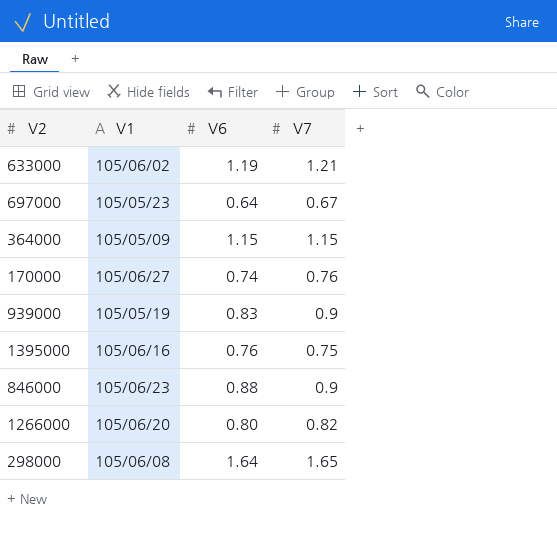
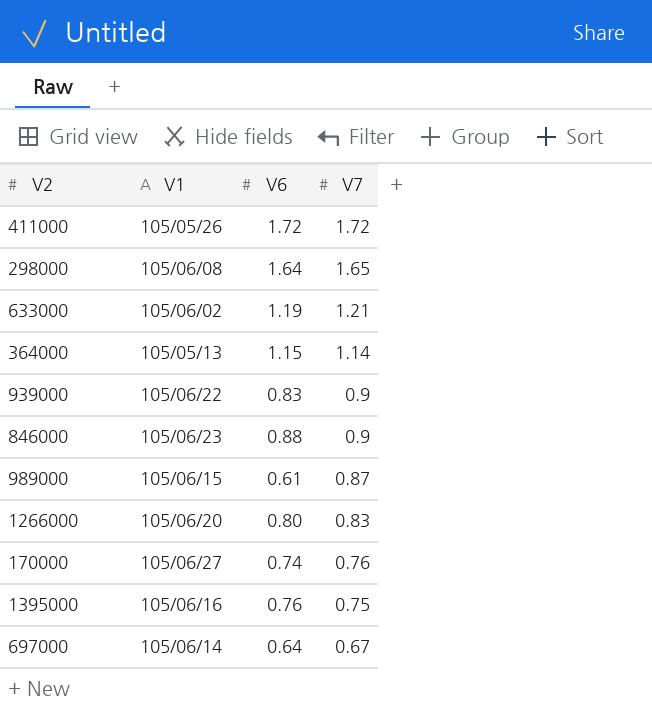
row order: none -> V7 descending
row 411000: none -> 105/05/26 | 1.72 | 1.72
364000 | V1: 105/05/09 -> 105/05/13
364000 | V7: 1.15 -> 1.14
939000 | V1: 105/05/19 -> 105/06/22
row 989000: none -> 105/06/15 | 0.61 | 0.87
1266000 | V7: 0.82 -> 0.83
697000 | V1: 105/05/23 -> 105/06/14

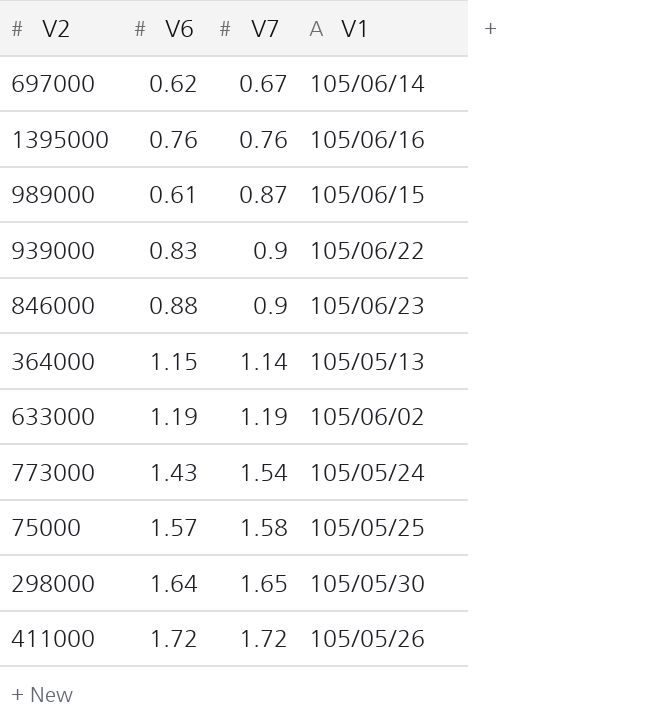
row order: V7 descending -> V7 ascending
column V1 | position: 2 -> 4
row 1266000: 105/06/20 | 0.80 | 0.83 -> none
row 170000: 105/06/27 | 0.74 | 0.76 -> none
697000 | V6: 0.64 -> 0.62
1395000 | V7: 0.75 -> 0.76
633000 | V7: 1.21 -> 1.19
row 773000: none -> 1.43 | 1.54 | 105/05/24
row 75000: none -> 1.57 | 1.58 | 105/05/25
298000 | V1: 105/06/08 -> 105/05/30

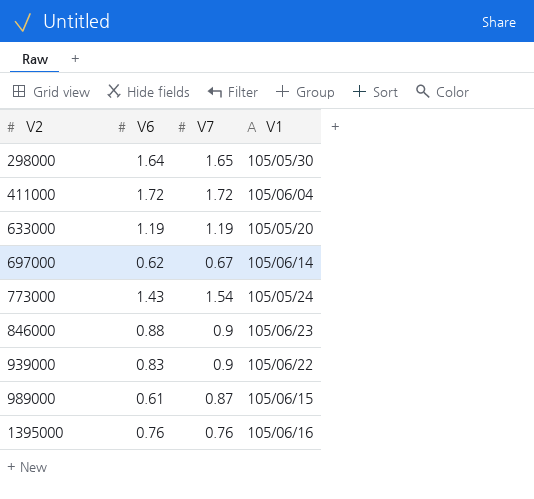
row order: V7 ascending -> V2 ascending
row 364000: 1.15 | 1.14 | 105/05/13 -> none
row 75000: 1.57 | 1.58 | 105/05/25 -> none
411000 | V1: 105/05/26 -> 105/06/04
633000 | V1: 105/06/02 -> 105/05/20

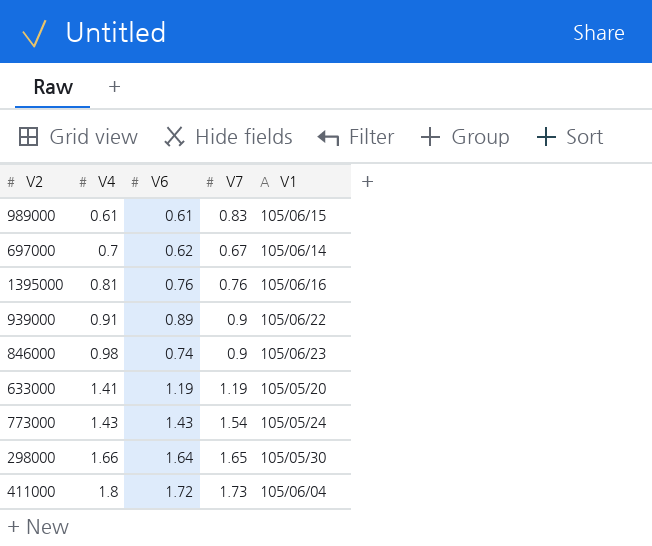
row order: V2 ascending -> V4 ascending
column V4 | position: none -> 2
989000 | V7: 0.87 -> 0.83
939000 | V6: 0.83 -> 0.89
846000 | V6: 0.88 -> 0.74
411000 | V7: 1.72 -> 1.73

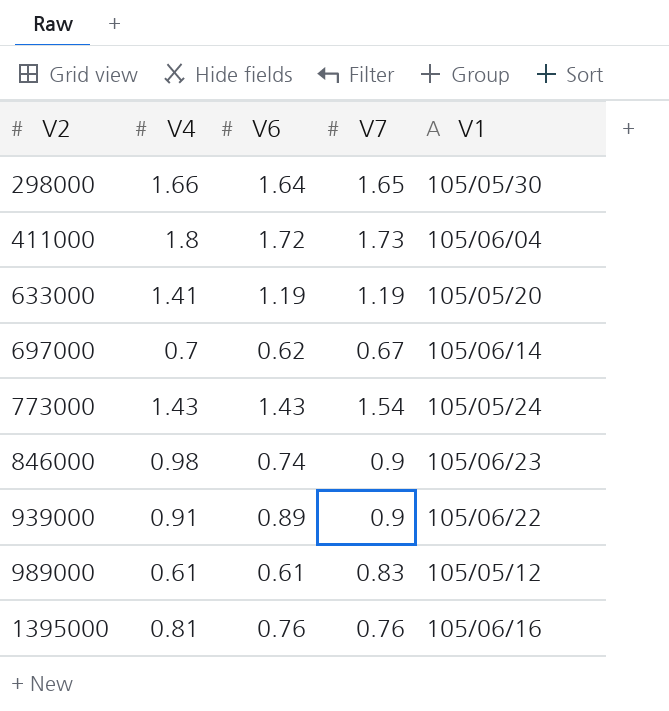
row order: V4 ascending -> V2 ascending
989000 | V1: 105/06/15 -> 105/05/12

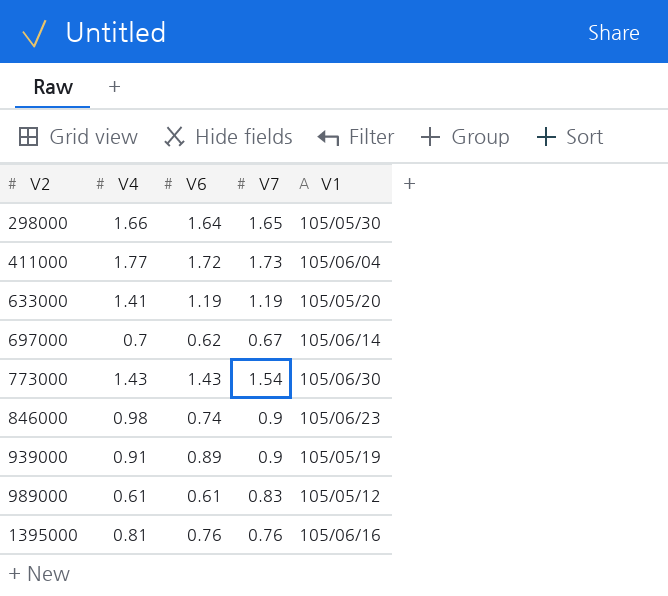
411000 | V4: 1.8 -> 1.77
773000 | V1: 105/05/24 -> 105/06/30
939000 | V1: 105/06/22 -> 105/05/19

